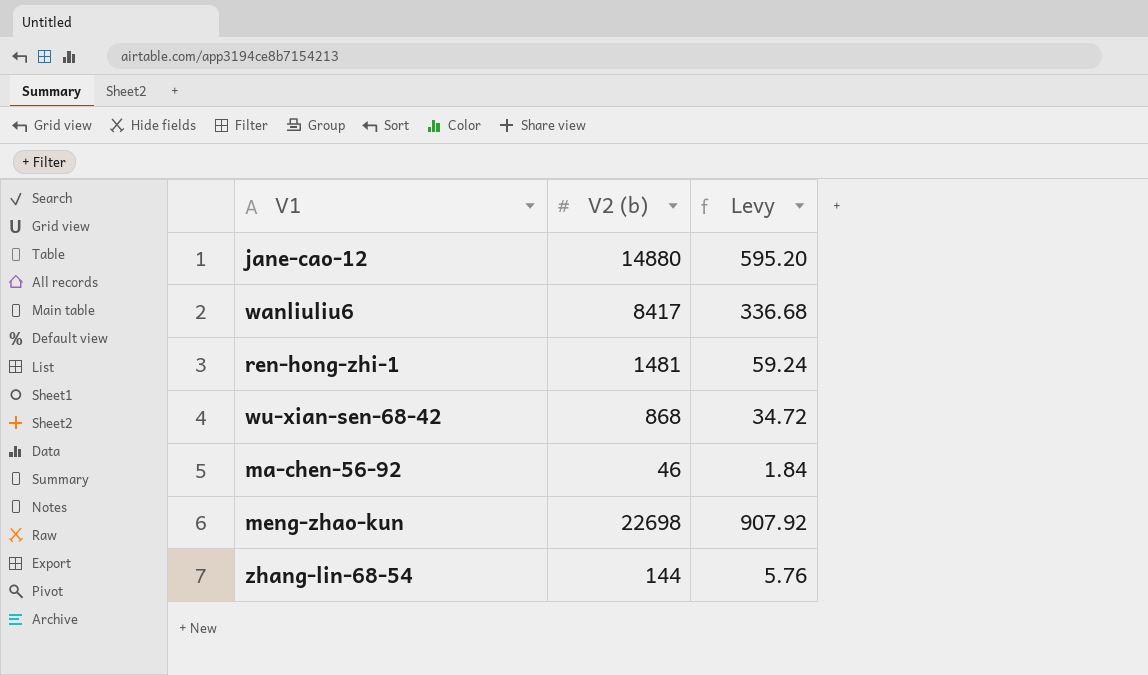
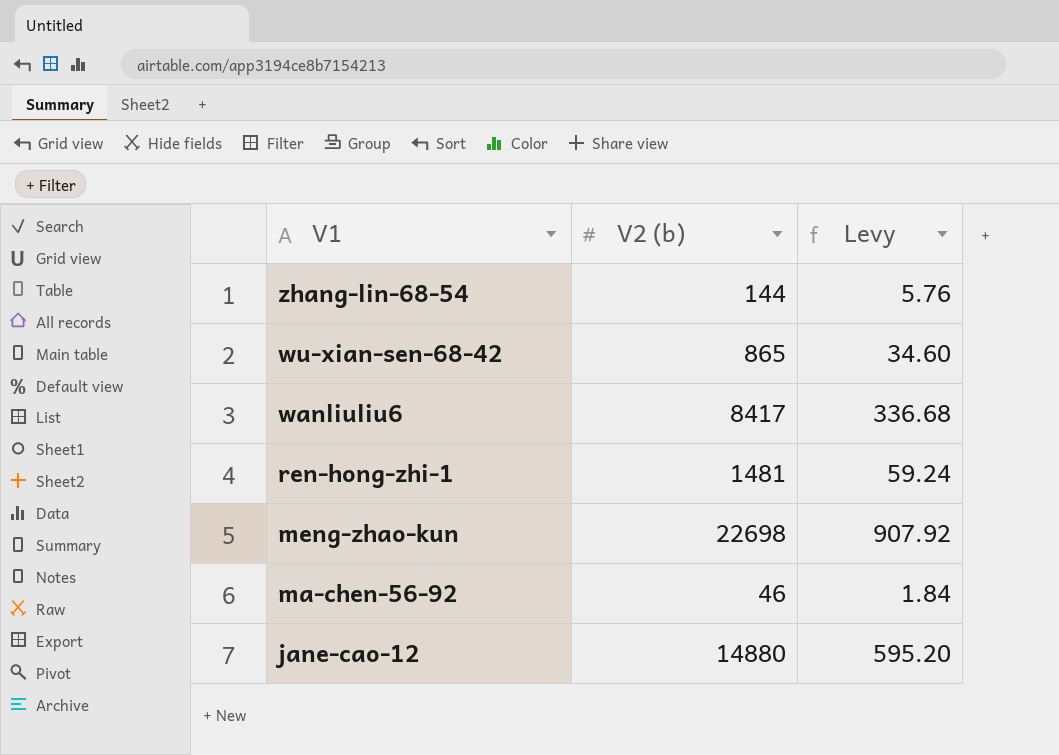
row order: none -> V1 descending
wu-xian-sen-68-42 | V2 (b): 868 -> 865
wu-xian-sen-68-42 | Levy: 34.72 -> 34.60

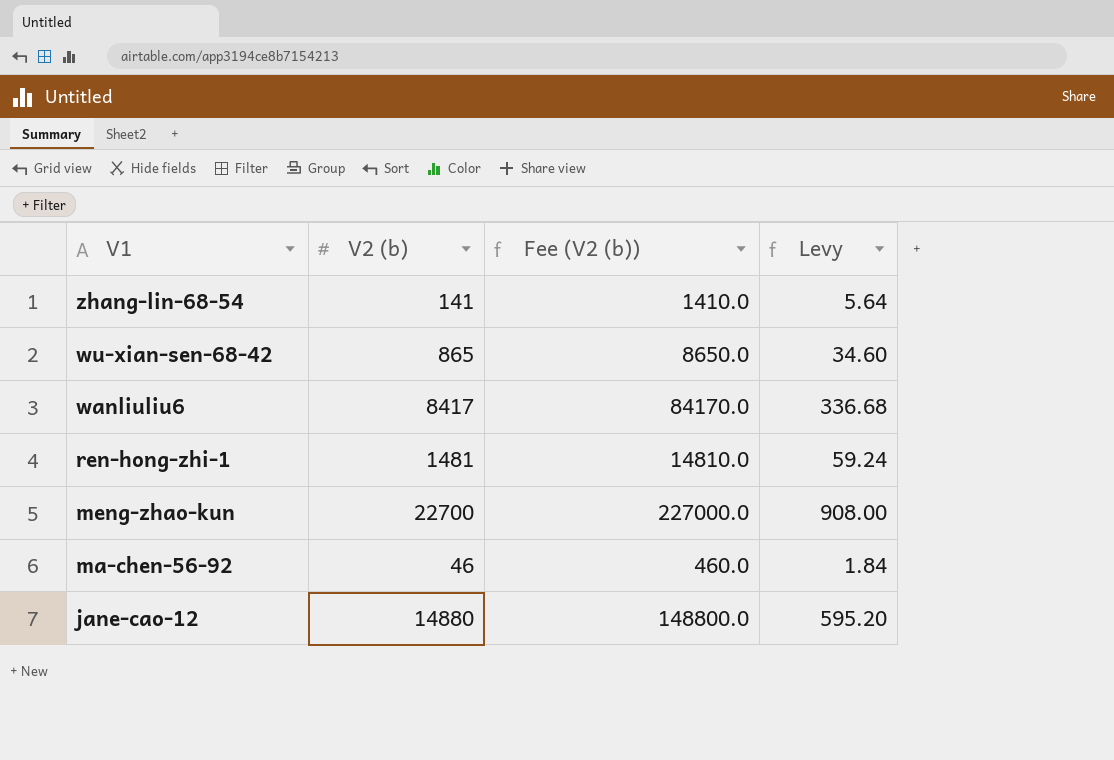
column Fee (V2 (b)) | formula: none -> [V2 (b)] * 10
zhang-lin-68-54 | V2 (b): 144 -> 141
zhang-lin-68-54 | Levy: 5.76 -> 5.64
meng-zhao-kun | V2 (b): 22698 -> 22700
meng-zhao-kun | Levy: 907.92 -> 908.00

